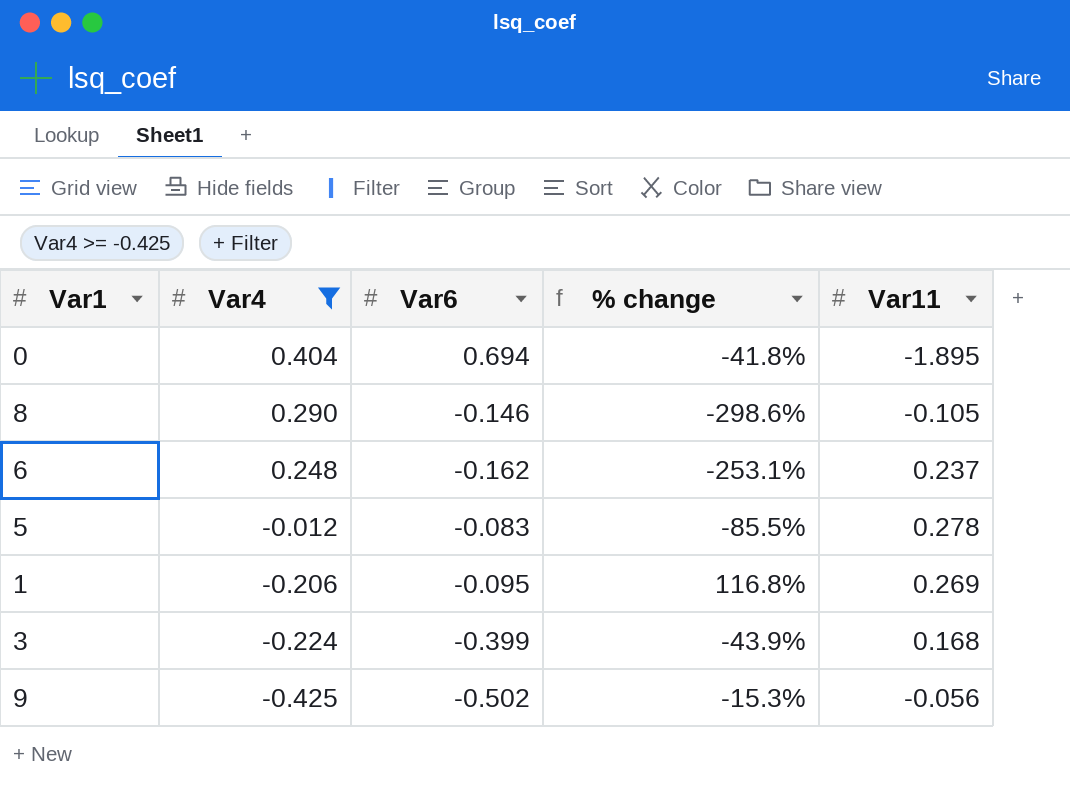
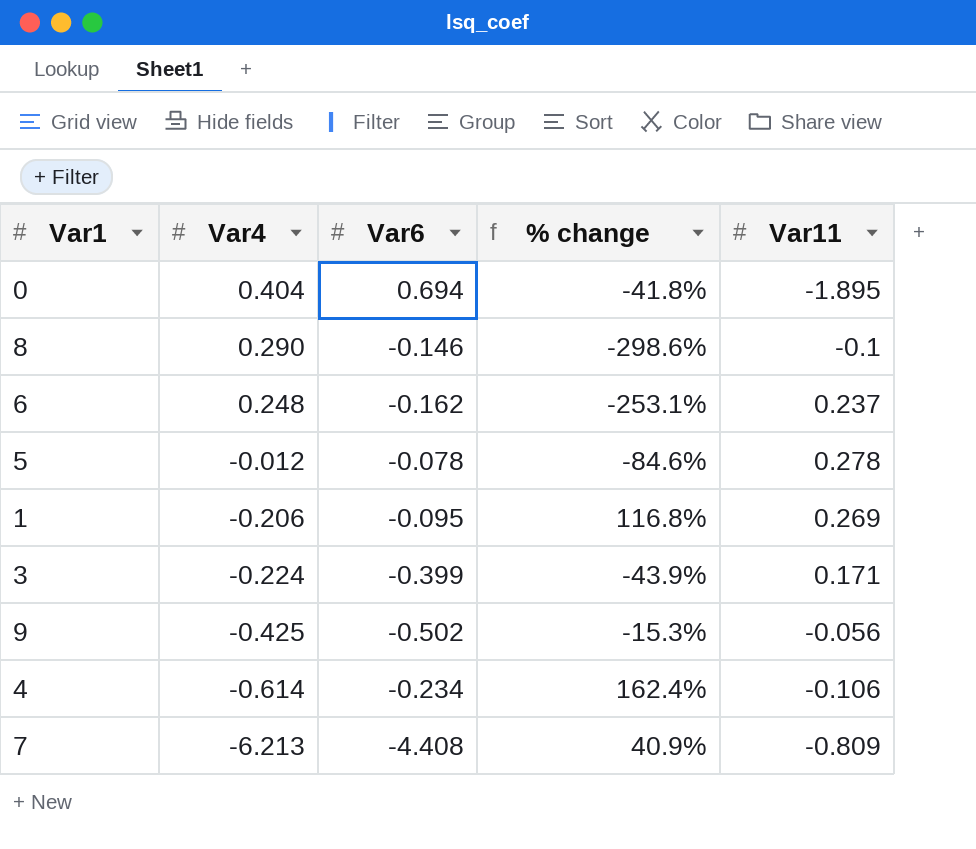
filter: Var4 >= -0.425 -> none
8 | Var11: -0.105 -> -0.1
5 | Var6: -0.083 -> -0.078
5 | % change: -85.5% -> -84.6%
3 | Var11: 0.168 -> 0.171

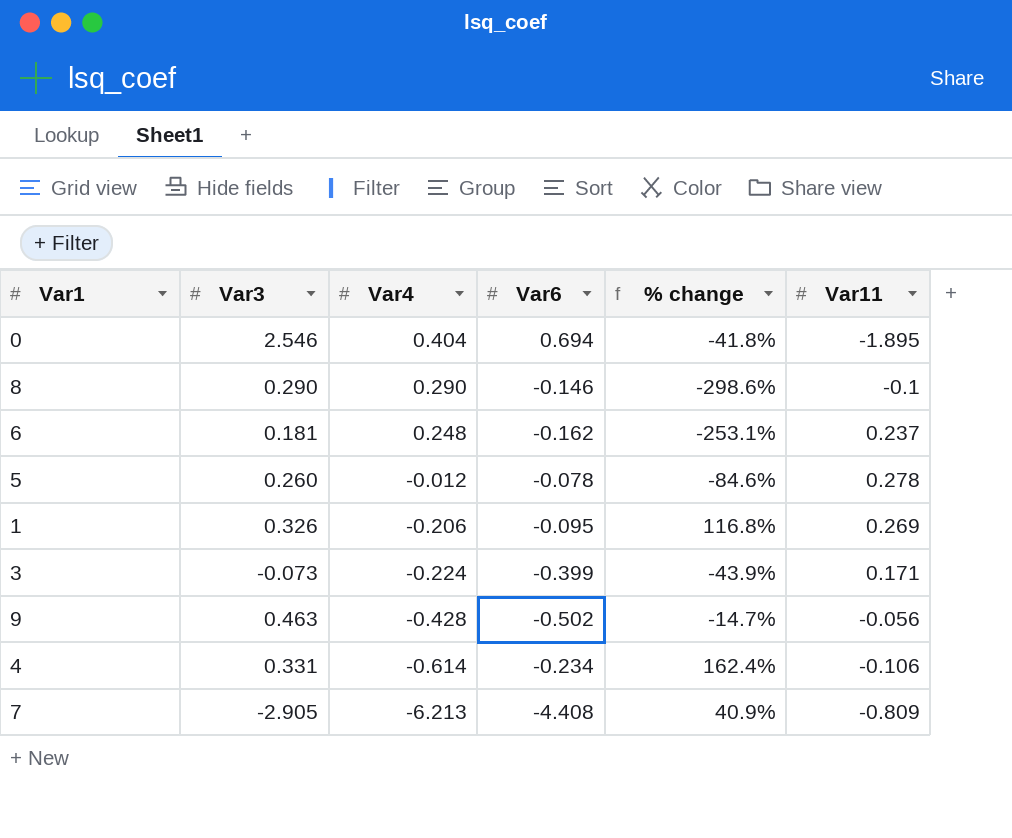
column Var3 | position: none -> 2
9 | Var4: -0.425 -> -0.428
9 | % change: -15.3% -> -14.7%

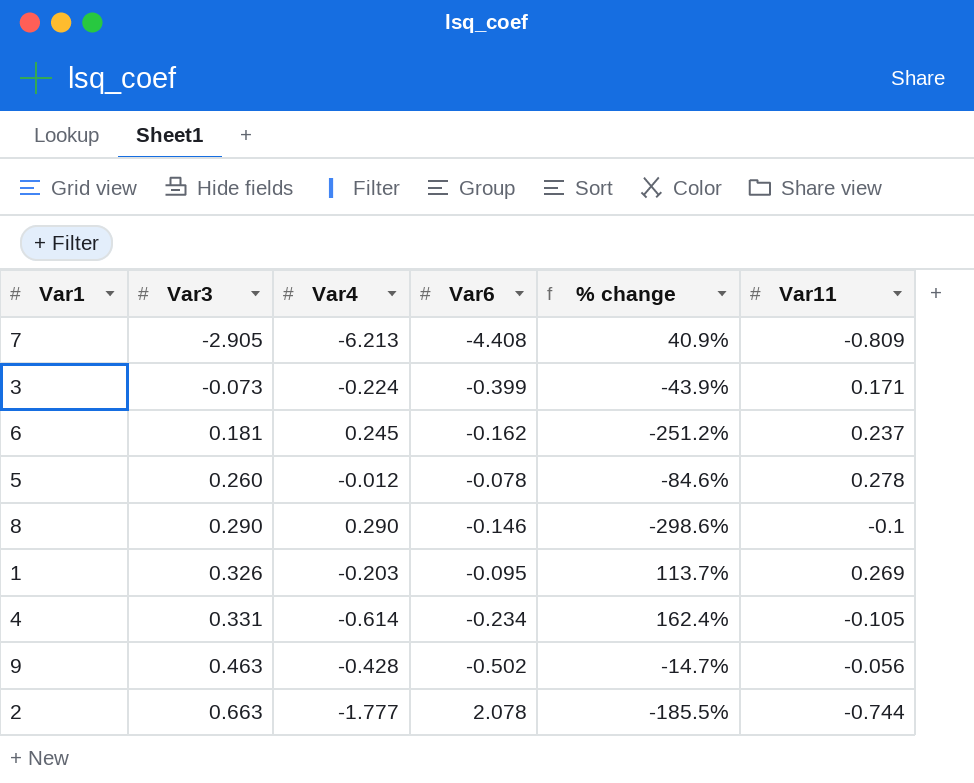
row order: Var4 descending -> Var3 ascending
row 0: 2.546 | 0.404 | 0.694 | -41.8% | -1.895 -> none
6 | Var4: 0.248 -> 0.245
6 | % change: -253.1% -> -251.2%
1 | Var4: -0.206 -> -0.203
1 | % change: 116.8% -> 113.7%
4 | Var11: -0.106 -> -0.105
row 2: none -> 0.663 | -1.777 | 2.078 | -185.5% | -0.744

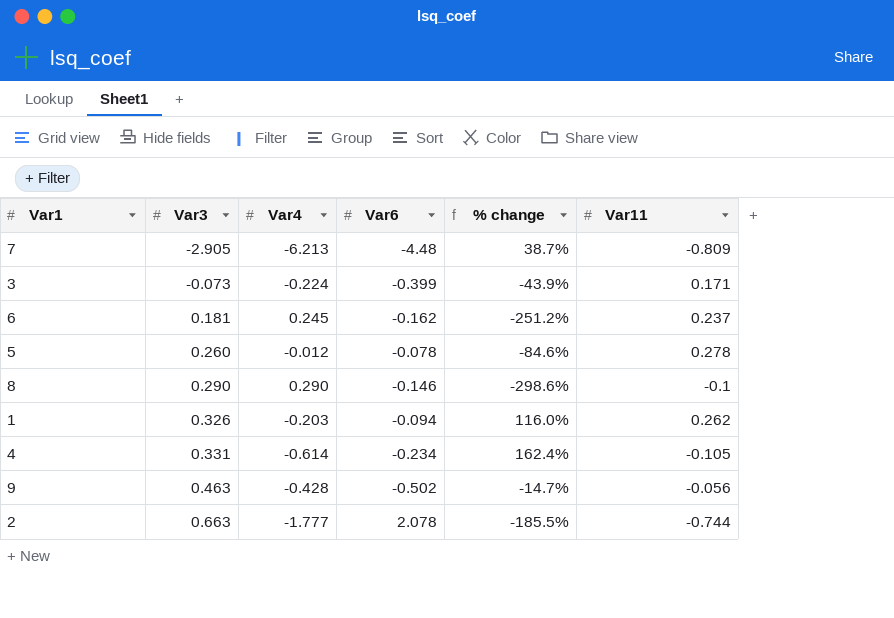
7 | Var6: -4.408 -> -4.48
7 | % change: 40.9% -> 38.7%
1 | Var6: -0.095 -> -0.094
1 | % change: 113.7% -> 116.0%
1 | Var11: 0.269 -> 0.262

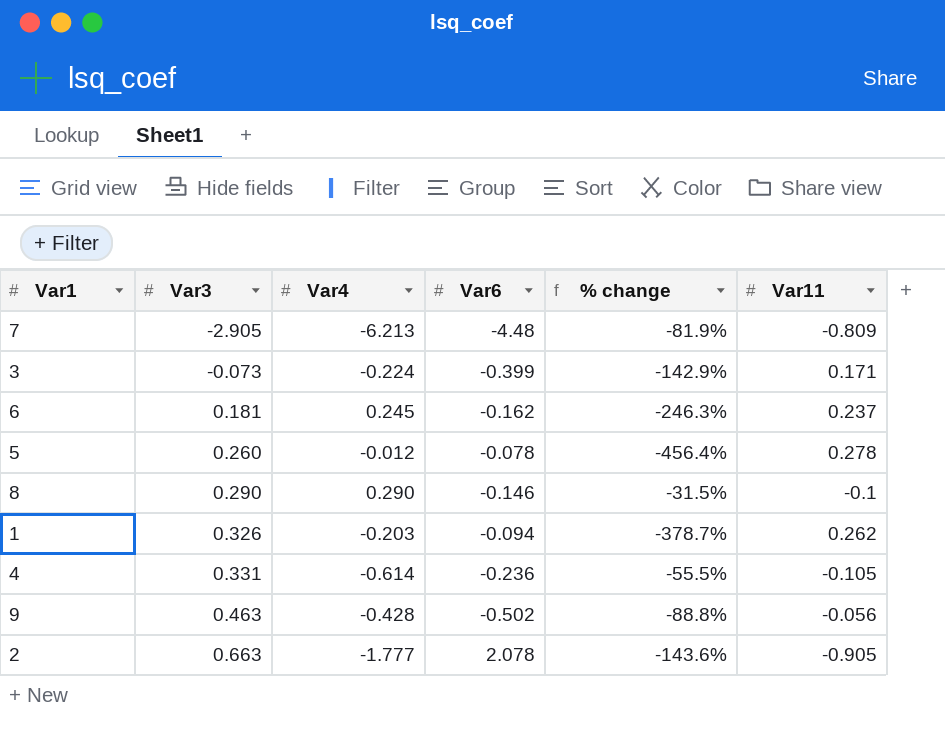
column % change | formula: ([Var4] - [Var6]) / [Var6] -> ([Var11] - [Var6]) / [Var6]
4 | Var6: -0.234 -> -0.236
2 | Var11: -0.744 -> -0.905

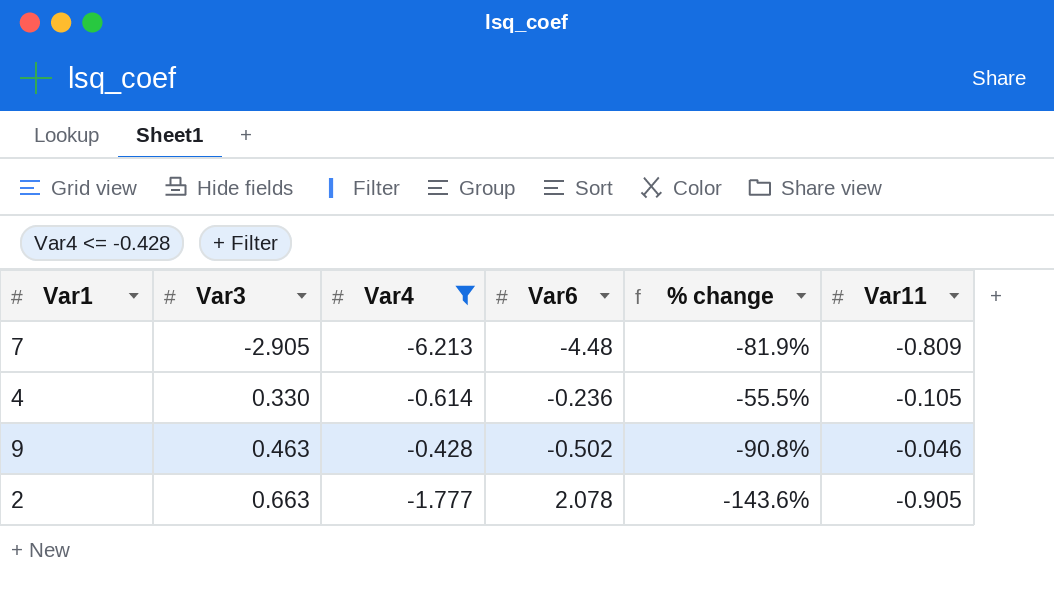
filter: none -> Var4 <= -0.428
4 | Var3: 0.331 -> 0.330
9 | % change: -88.8% -> -90.8%
9 | Var11: -0.056 -> -0.046

